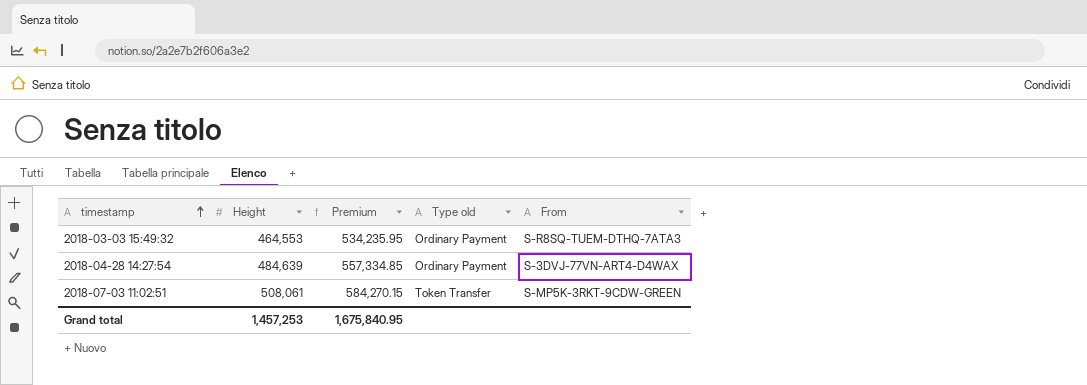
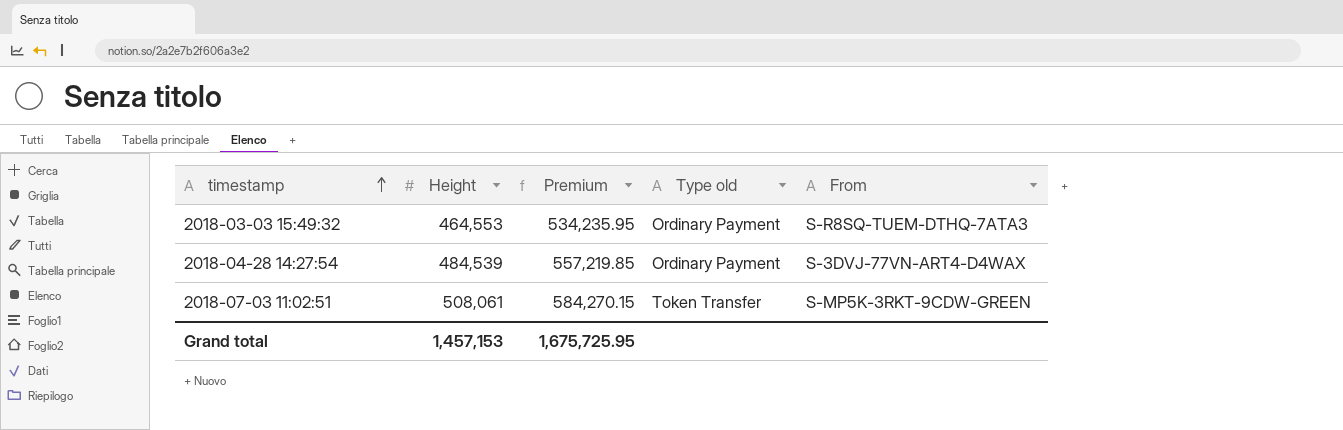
2018-04-28 14:27:54 | Height: 484,639 -> 484,539
2018-04-28 14:27:54 | Premium: 557,334.85 -> 557,219.85
Grand total | Height: 1,457,253 -> 1,457,153
Grand total | Premium: 1,675,840.95 -> 1,675,725.95

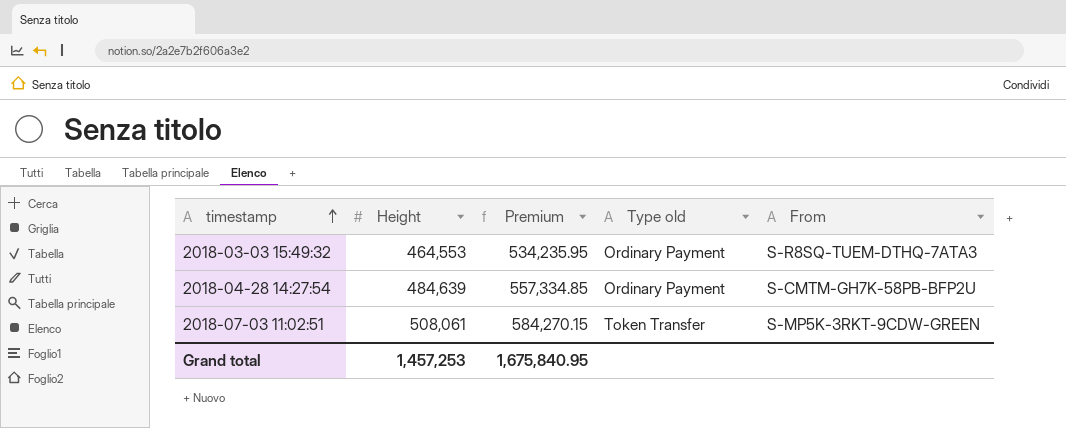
2018-04-28 14:27:54 | Height: 484,539 -> 484,639
2018-04-28 14:27:54 | Premium: 557,219.85 -> 557,334.85
2018-04-28 14:27:54 | From: S-3DVJ-77VN-ART4-D4WAX -> S-CMTM-GH7K-58PB-BFP2U
Grand total | Height: 1,457,153 -> 1,457,253
Grand total | Premium: 1,675,725.95 -> 1,675,840.95

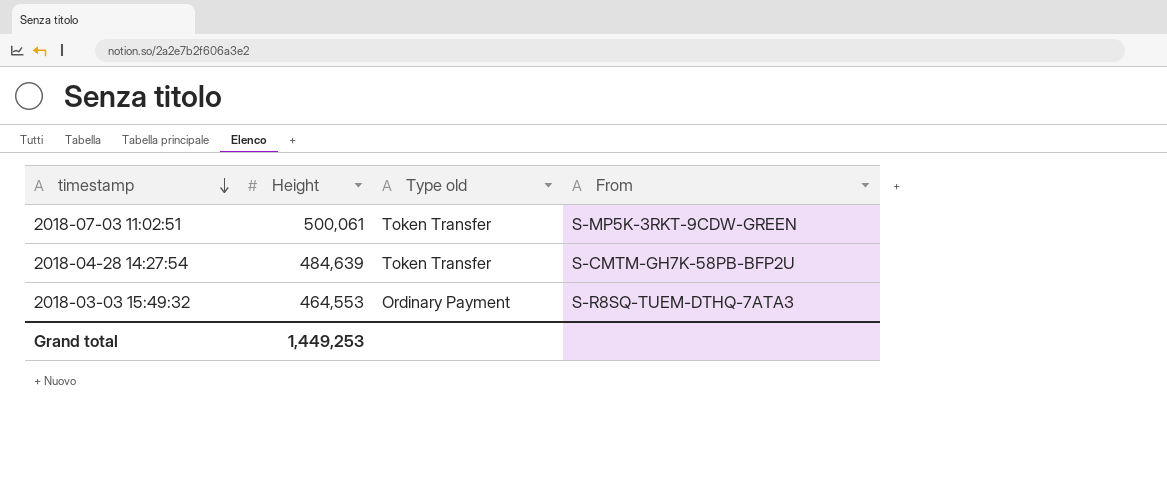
row order: timestamp ascending -> timestamp descending
column Premium | formula: [Height] * 1.15 -> none
2018-07-03 11:02:51 | Height: 508,061 -> 500,061
2018-04-28 14:27:54 | Type old: Ordinary Payment -> Token Transfer
Grand total | Height: 1,457,253 -> 1,449,253

